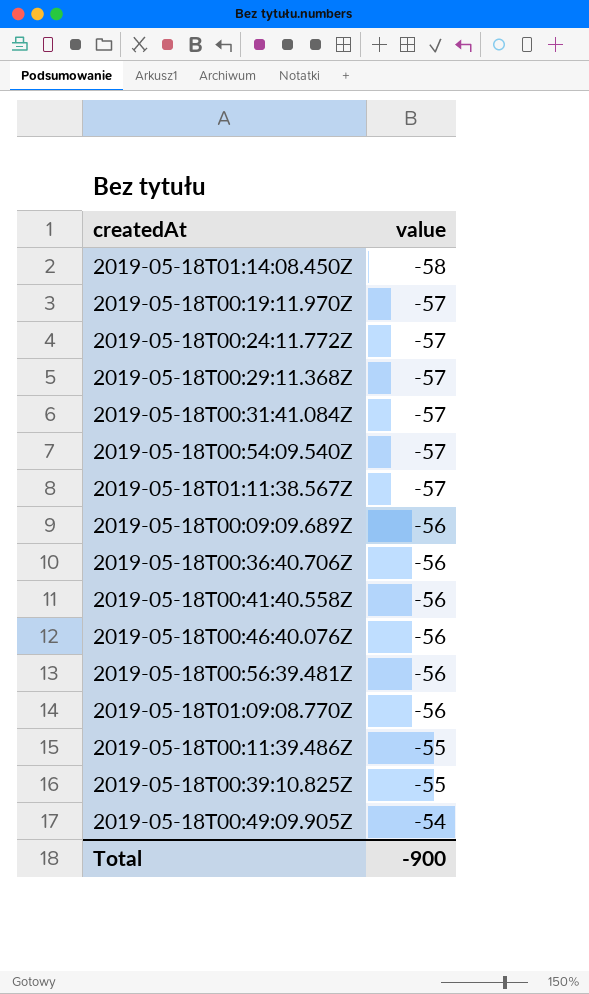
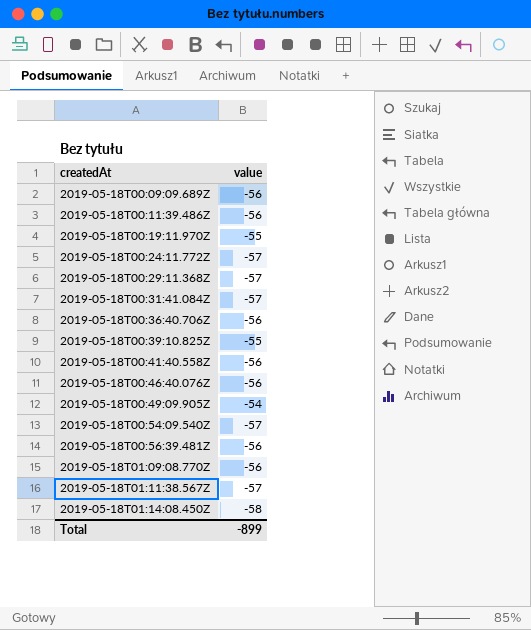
row order: value ascending -> createdAt ascending
2019-05-18T00:11:39.486Z | value: -55 -> -56
2019-05-18T00:19:11.970Z | value: -57 -> -55
Total | value: -900 -> -899

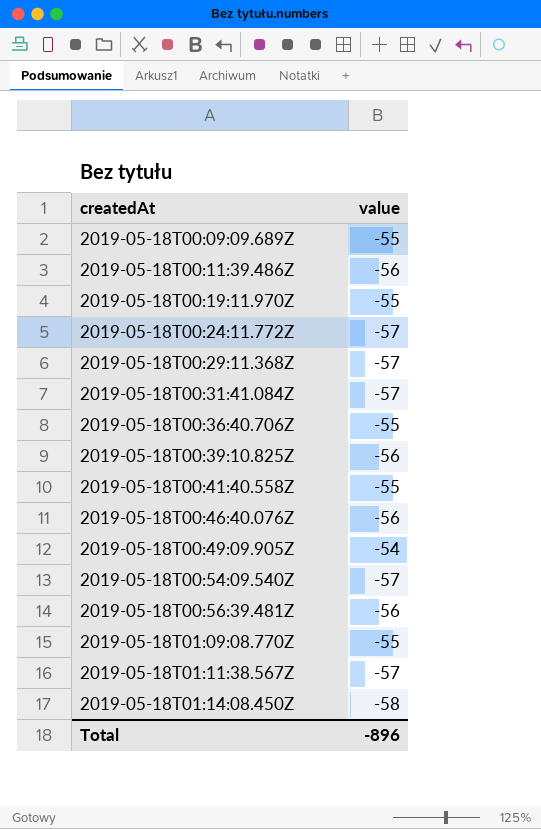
2019-05-18T00:09:09.689Z | value: -56 -> -55
2019-05-18T00:36:40.706Z | value: -56 -> -55
2019-05-18T00:39:10.825Z | value: -55 -> -56
2019-05-18T00:41:40.558Z | value: -56 -> -55
2019-05-18T01:09:08.770Z | value: -56 -> -55
Total | value: -899 -> -896

